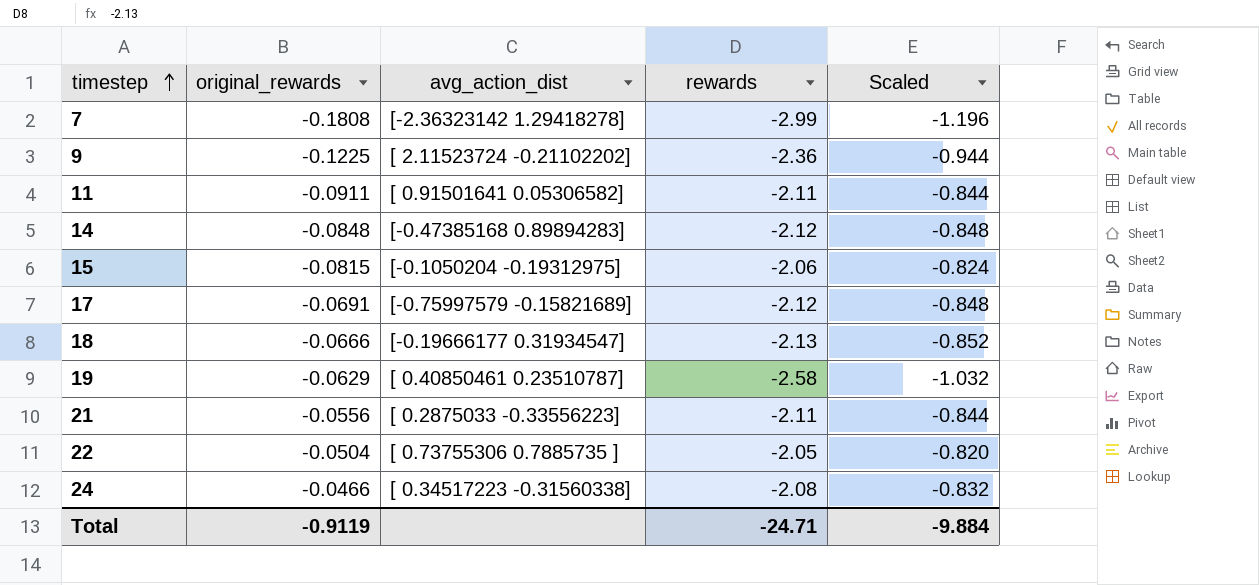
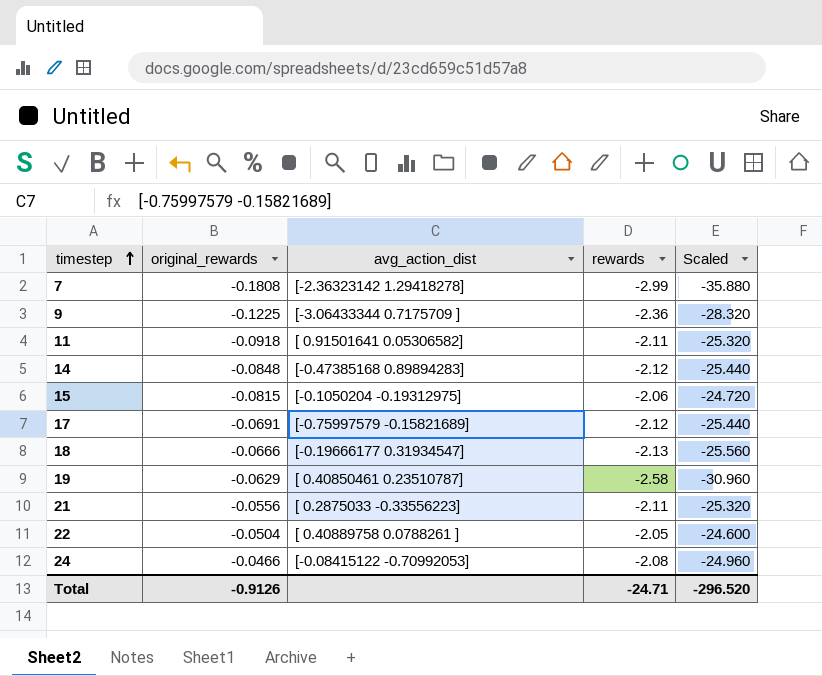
column Scaled | formula: [rewards] * 0.4 -> [rewards] * 12
9 | avg_action_dist: [ 2.11523724 -0.21102202] -> [-3.06433344 0.7175709 ]
11 | original_rewards: -0.0911 -> -0.0918
22 | avg_action_dist: [ 0.73755306 0.7885735 ] -> [ 0.40889758 0.0788261 ]
24 | avg_action_dist: [ 0.34517223 -0.31560338] -> [-0.08415122 -0.70992053]
Total | original_rewards: -0.9119 -> -0.9126
Total | Scaled: -9.884 -> -296.520

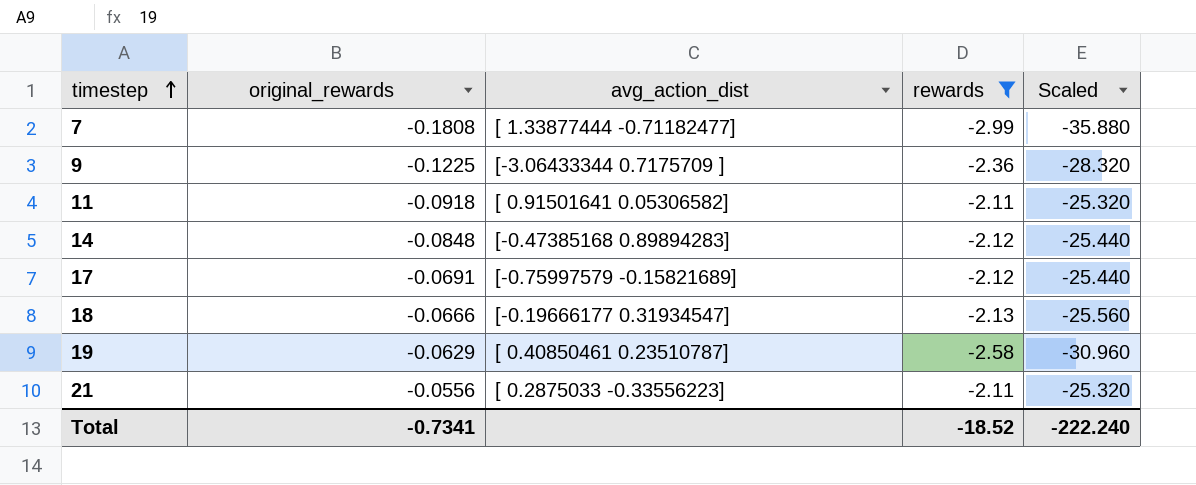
filter: none -> rewards <= -2.11
7 | avg_action_dist: [-2.36323142 1.29418278] -> [ 1.33877444 -0.71182477]
Total | original_rewards: -0.9126 -> -0.7341
Total | rewards: -24.71 -> -18.52
Total | Scaled: -296.520 -> -222.240

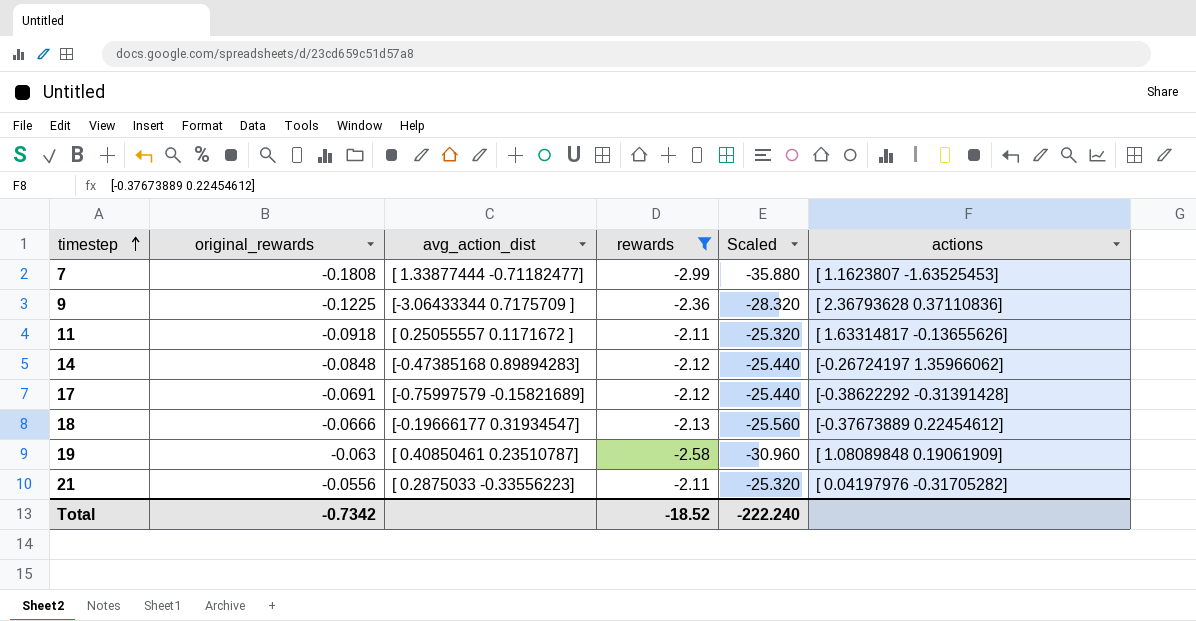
column actions | position: none -> 6
11 | avg_action_dist: [ 0.91501641 0.05306582] -> [ 0.25055557 0.1171672 ]
19 | original_rewards: -0.0629 -> -0.063
Total | original_rewards: -0.7341 -> -0.7342

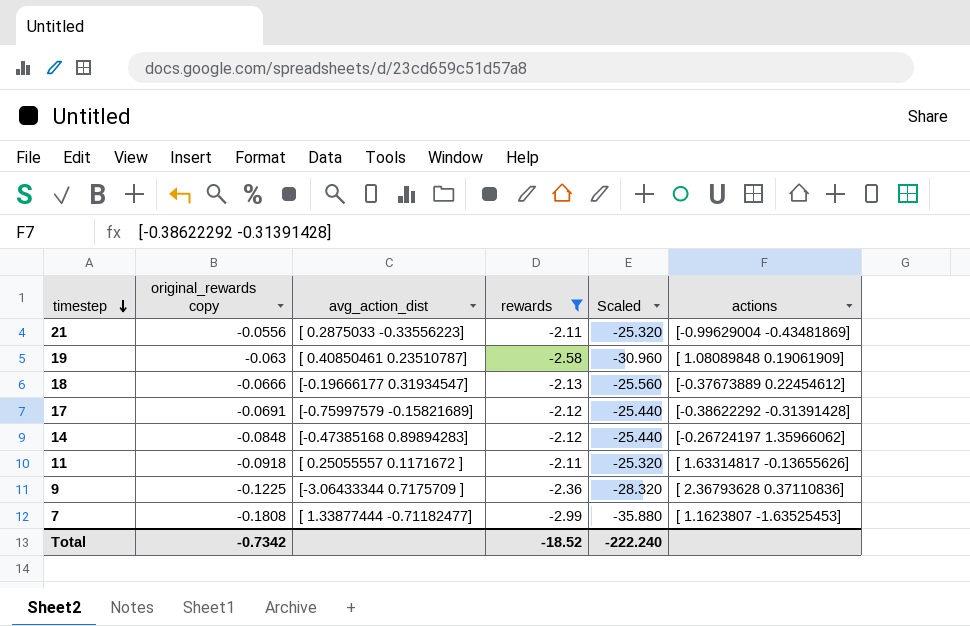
row order: timestep ascending -> timestep descending
column name: original_rewards -> original_rewards copy
21 | actions: [ 0.04197976 -0.31705282] -> [-0.99629004 -0.43481869]

